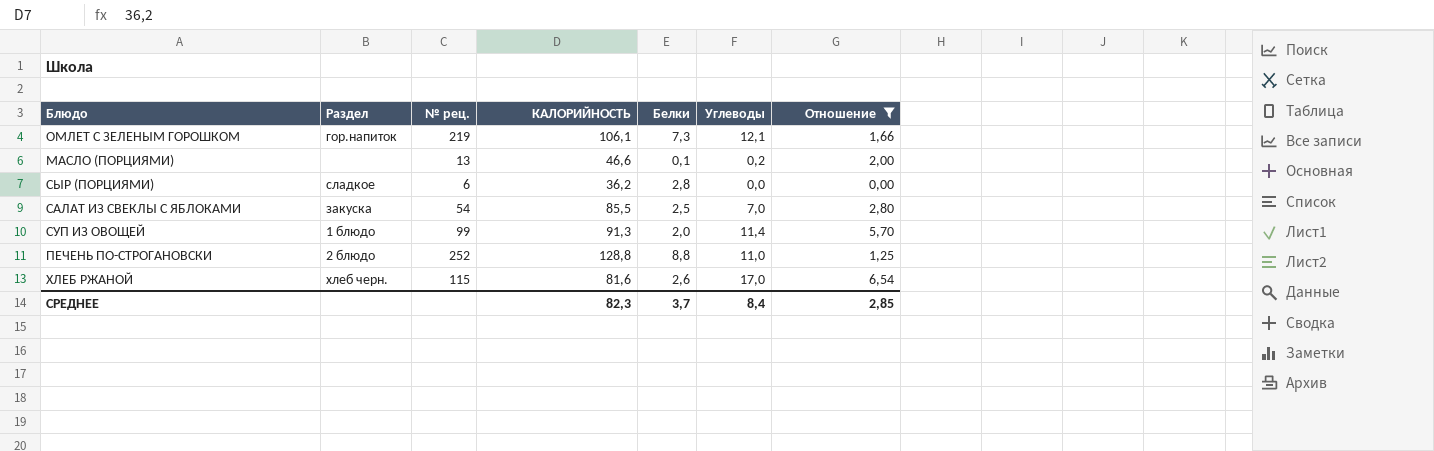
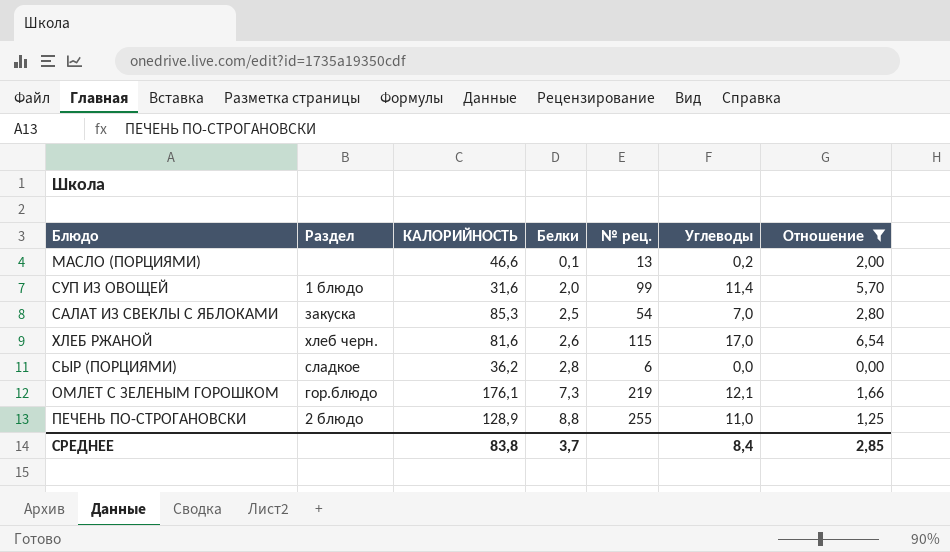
row order: none -> Белки ascending
column № рец. | position: 3 -> 5
СУП ИЗ ОВОЩЕЙ | КАЛОРИЙНОСТЬ: 91,3 -> 31,6
САЛАТ ИЗ СВЕКЛЫ С ЯБЛОКАМИ | КАЛОРИЙНОСТЬ: 85,5 -> 85,3
ОМЛЕТ С ЗЕЛЕНЫМ ГОРОШКОМ | Раздел: гор.напиток -> гор.блюдо
ОМЛЕТ С ЗЕЛЕНЫМ ГОРОШКОМ | КАЛОРИЙНОСТЬ: 106,1 -> 176,1
ПЕЧЕНЬ ПО-СТРОГАНОВСКИ | КАЛОРИЙНОСТЬ: 128,8 -> 128,9
ПЕЧЕНЬ ПО-СТРОГАНОВСКИ | № рец.: 252 -> 255
СРЕДНЕЕ | КАЛОРИЙНОСТЬ: 82,3 -> 83,8

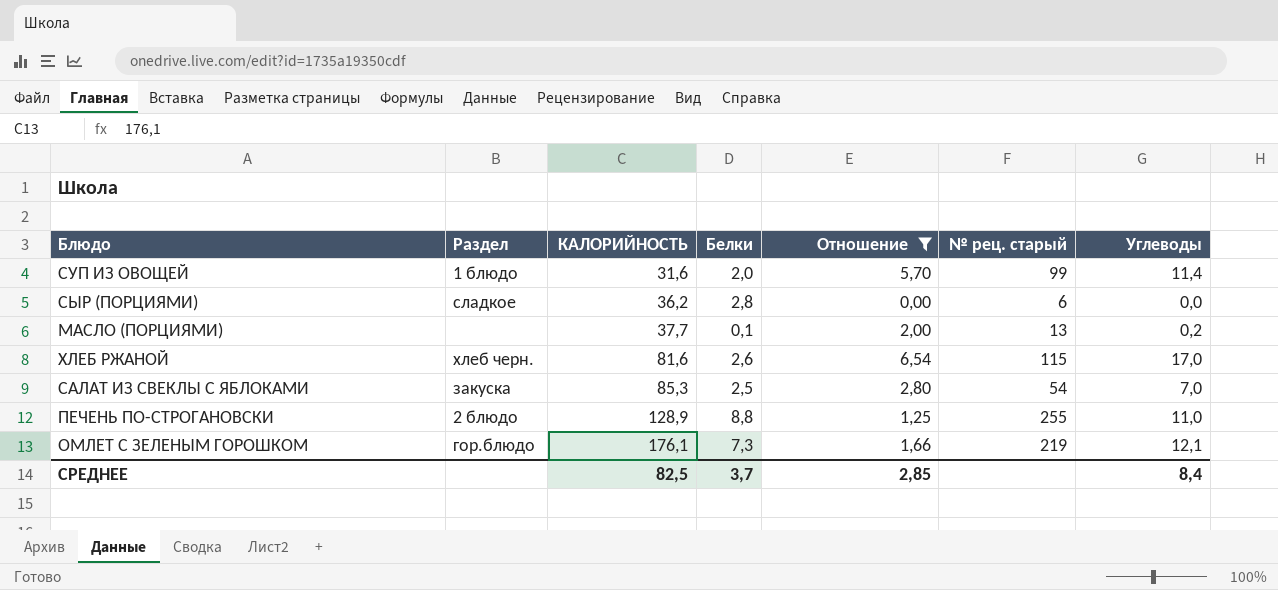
row order: Белки ascending -> КАЛОРИЙНОСТЬ ascending
column Отношение | position: 7 -> 5
column name: № рец. -> № рец. старый
МАСЛО (ПОРЦИЯМИ) | КАЛОРИЙНОСТЬ: 46,6 -> 37,7
СРЕДНЕЕ | КАЛОРИЙНОСТЬ: 83,8 -> 82,5

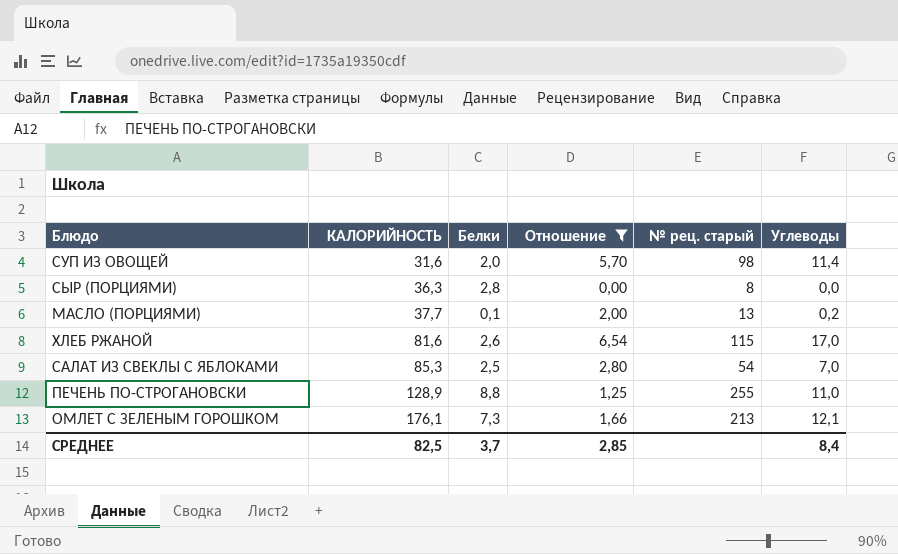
column Раздел | position: 2 -> none
СУП ИЗ ОВОЩЕЙ | № рец. старый: 99 -> 98
СЫР (ПОРЦИЯМИ) | КАЛОРИЙНОСТЬ: 36,2 -> 36,3
СЫР (ПОРЦИЯМИ) | № рец. старый: 6 -> 8
ОМЛЕТ С ЗЕЛЕНЫМ ГОРОШКОМ | № рец. старый: 219 -> 213

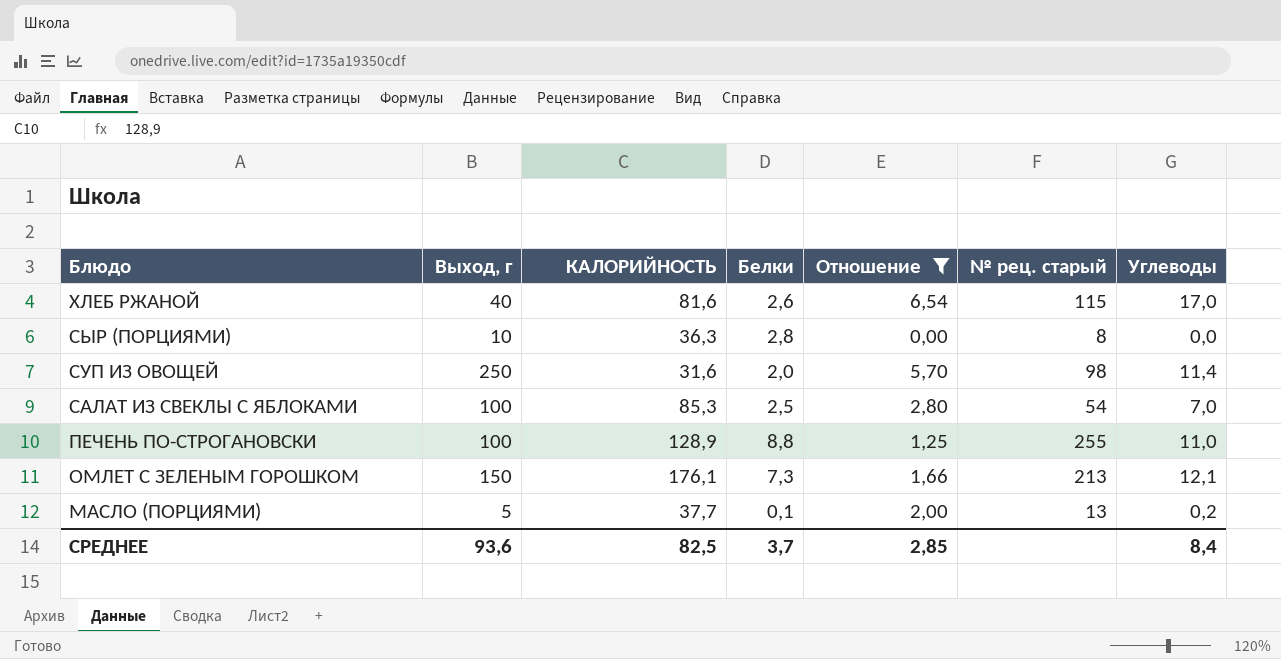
row order: КАЛОРИЙНОСТЬ ascending -> Блюдо descending
column Выход, г | position: none -> 2

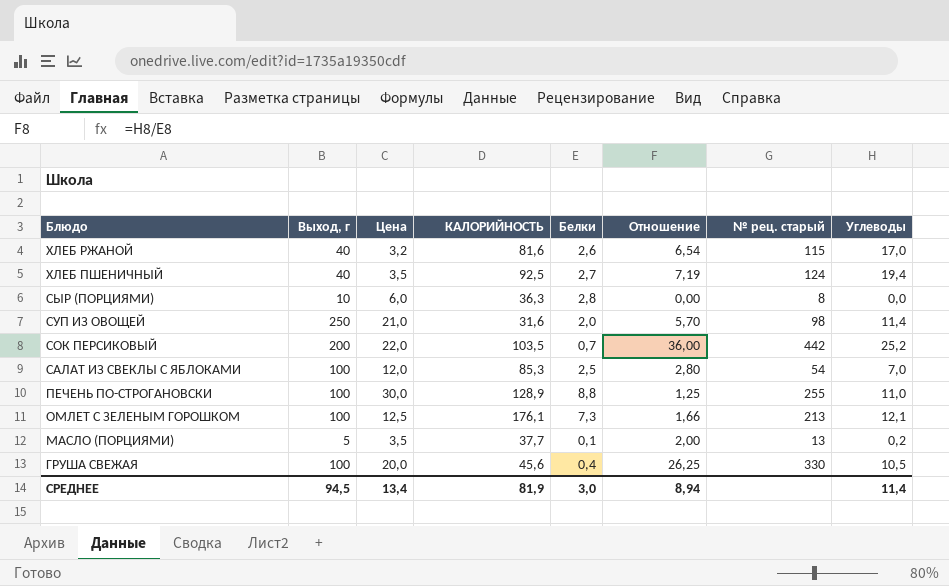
filter: Отношение <= 6,54 -> none
column Цена | position: none -> 3
ОМЛЕТ С ЗЕЛЕНЫМ ГОРОШКОМ | Выход, г: 150 -> 100
СРЕДНЕЕ | Выход, г: 93,6 -> 94,5
СРЕДНЕЕ | КАЛОРИЙНОСТЬ: 82,5 -> 81,9
СРЕДНЕЕ | Белки: 3,7 -> 3,0
СРЕДНЕЕ | Отношение: 2,85 -> 8,94
СРЕДНЕЕ | Углеводы: 8,4 -> 11,4

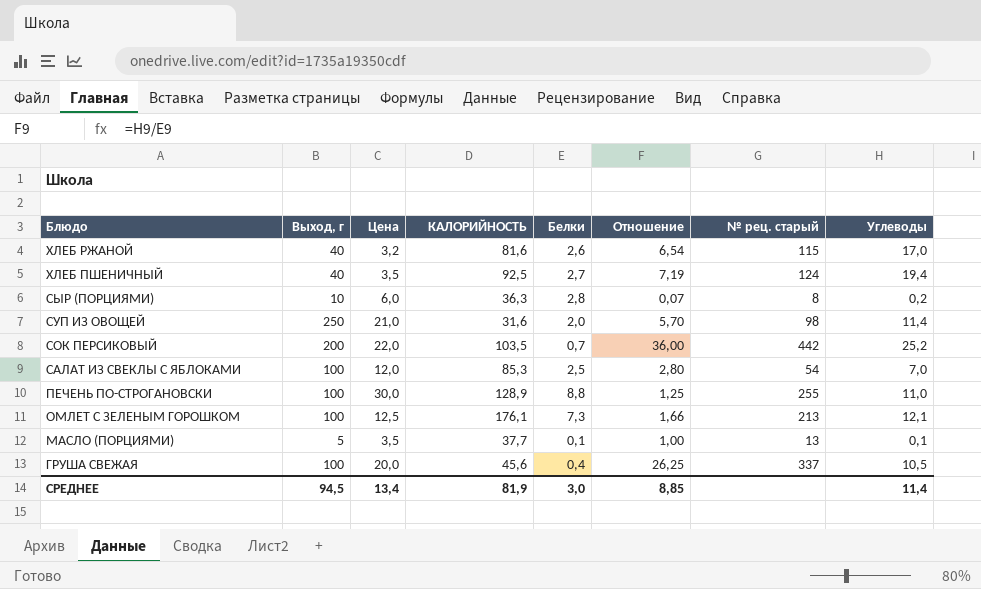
СЫР (ПОРЦИЯМИ) | Отношение: 0,00 -> 0,07
СЫР (ПОРЦИЯМИ) | Углеводы: 0,0 -> 0,2
МАСЛО (ПОРЦИЯМИ) | Отношение: 2,00 -> 1,00
МАСЛО (ПОРЦИЯМИ) | Углеводы: 0,2 -> 0,1
ГРУША СВЕЖАЯ | № рец. старый: 330 -> 337
СРЕДНЕЕ | Отношение: 8,94 -> 8,85

